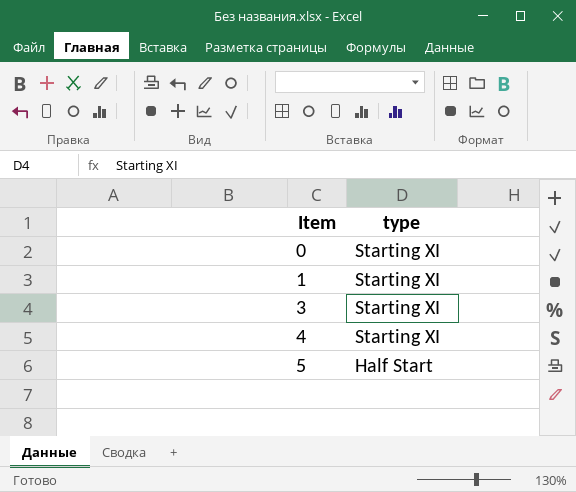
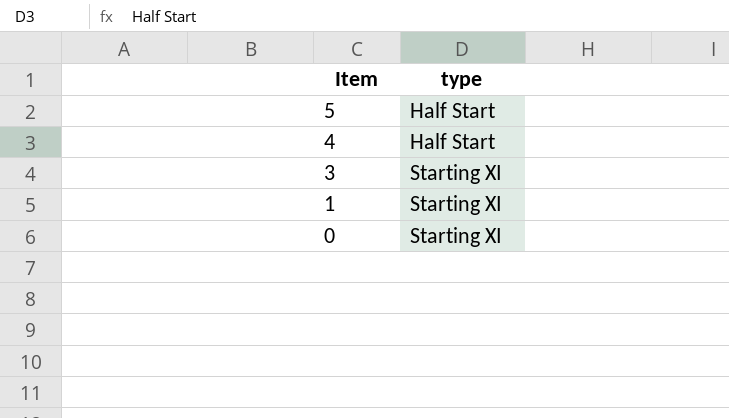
row order: Item ascending -> Item descending
4 | type: Starting XI -> Half Start

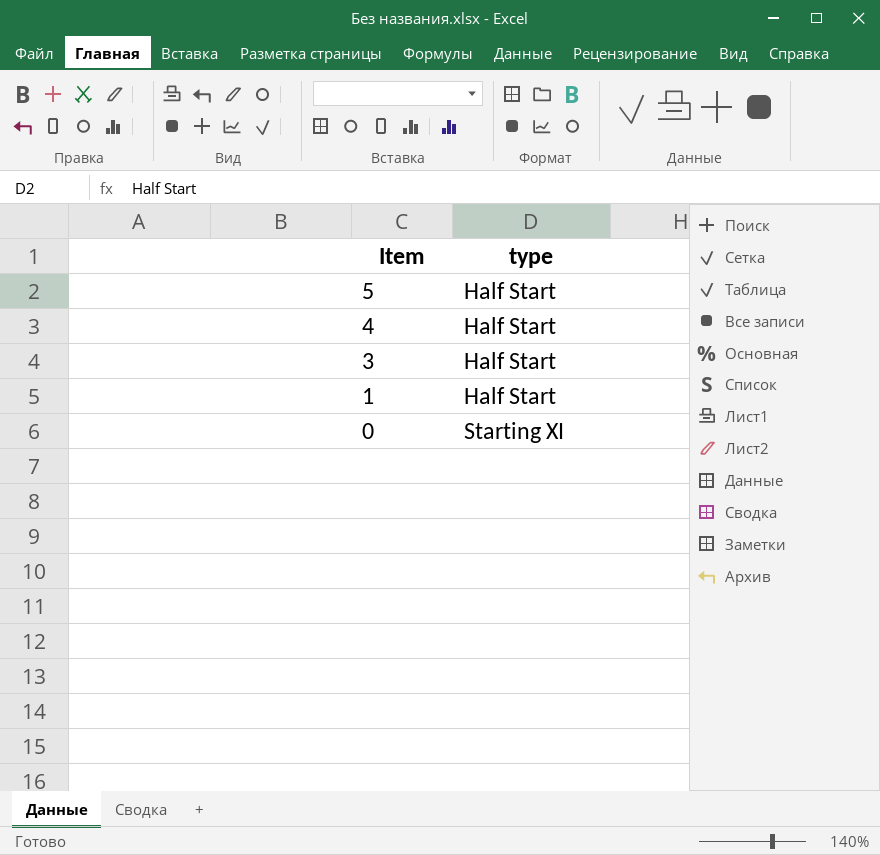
3 | type: Starting XI -> Half Start
1 | type: Starting XI -> Half Start

